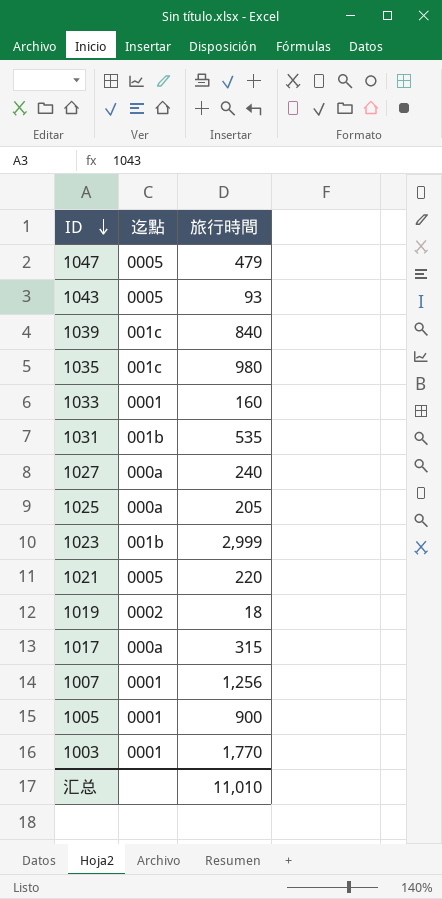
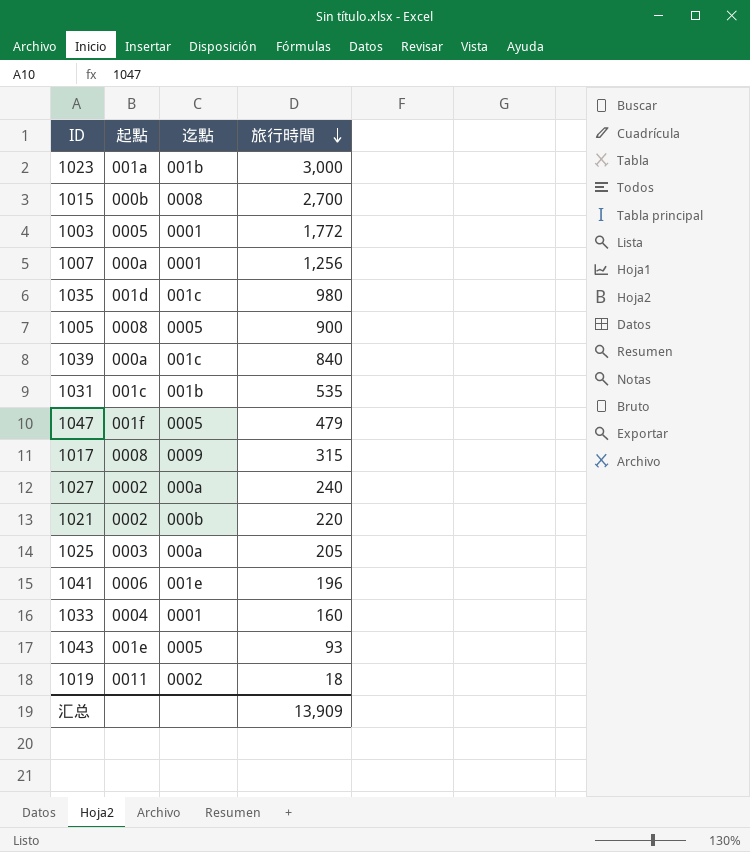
row order: ID descending -> 旅行時間 descending
column 起點 | position: none -> 2
1023 | 旅行時間: 2,999 -> 3,000
row 1015: none -> 000b | 0008 | 2,700
1003 | 旅行時間: 1,770 -> 1,772
1005 | 迄點: 0001 -> 0005
1017 | 迄點: 000a -> 0009
1021 | 迄點: 0005 -> 000b
row 1041: none -> 0006 | 001e | 196
汇总 | 旅行時間: 11,010 -> 13,909

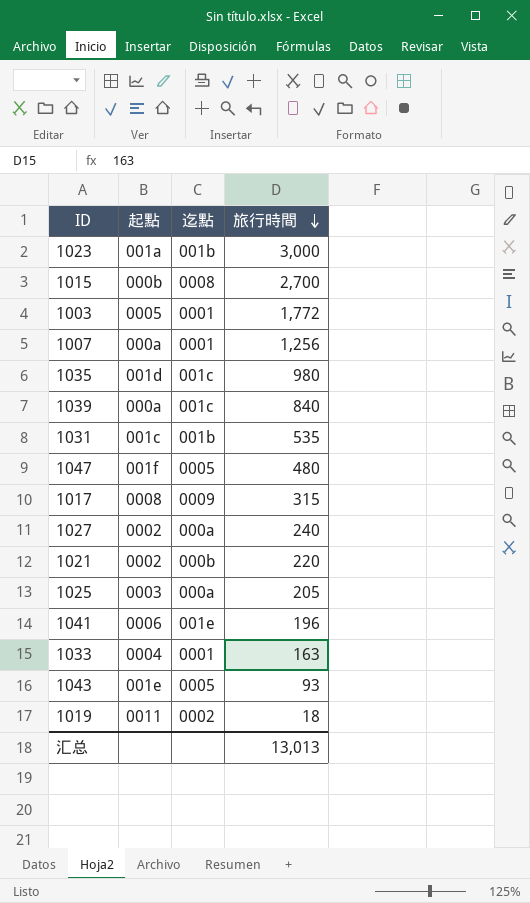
row 1005: 0008 | 0005 | 900 -> none
1047 | 旅行時間: 479 -> 480
1033 | 旅行時間: 160 -> 163
汇总 | 旅行時間: 13,909 -> 13,013

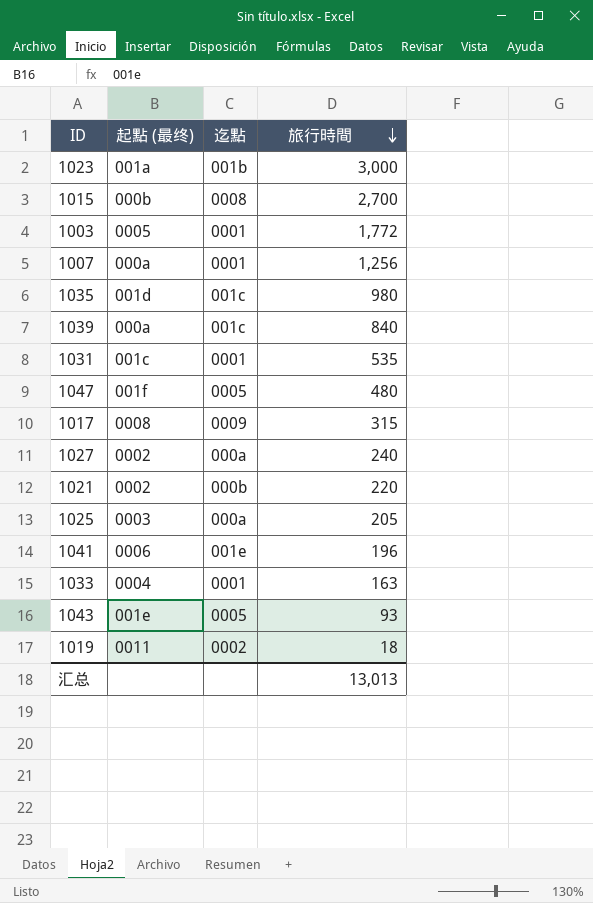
column name: 起點 -> 起點 (最终)
1031 | 迄點: 001b -> 0001

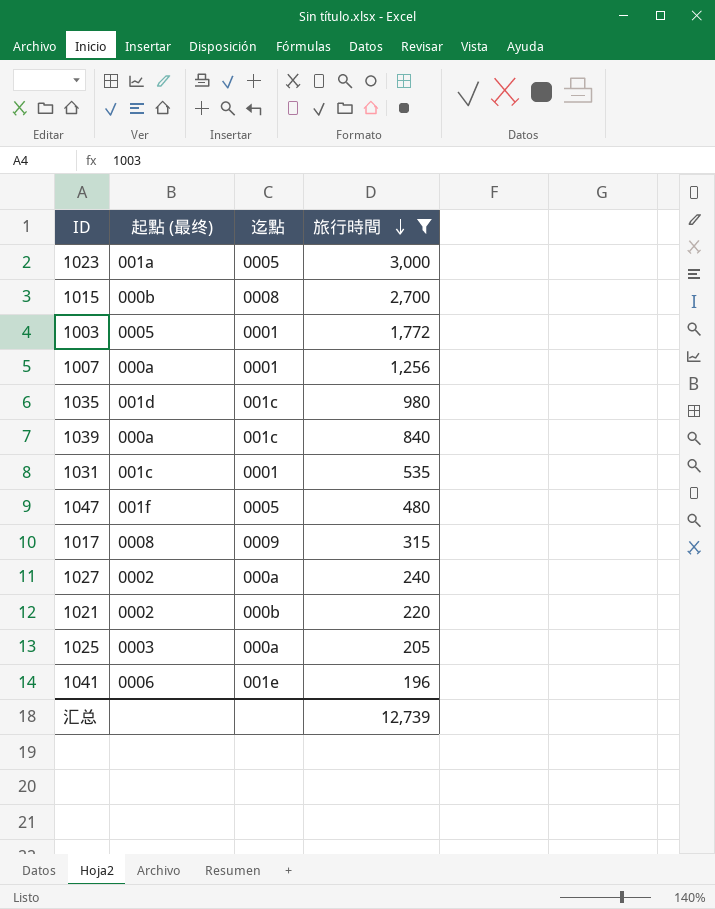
filter: none -> 旅行時間 >= 196
1023 | 迄點: 001b -> 0005
汇总 | 旅行時間: 13,013 -> 12,739

